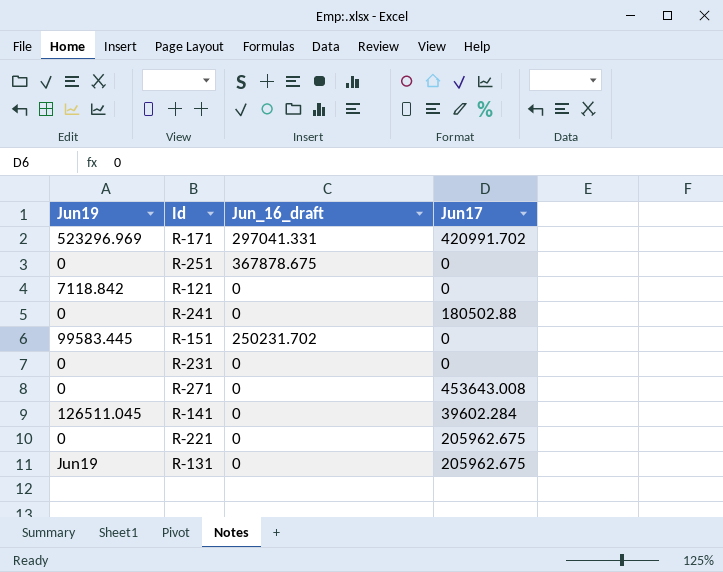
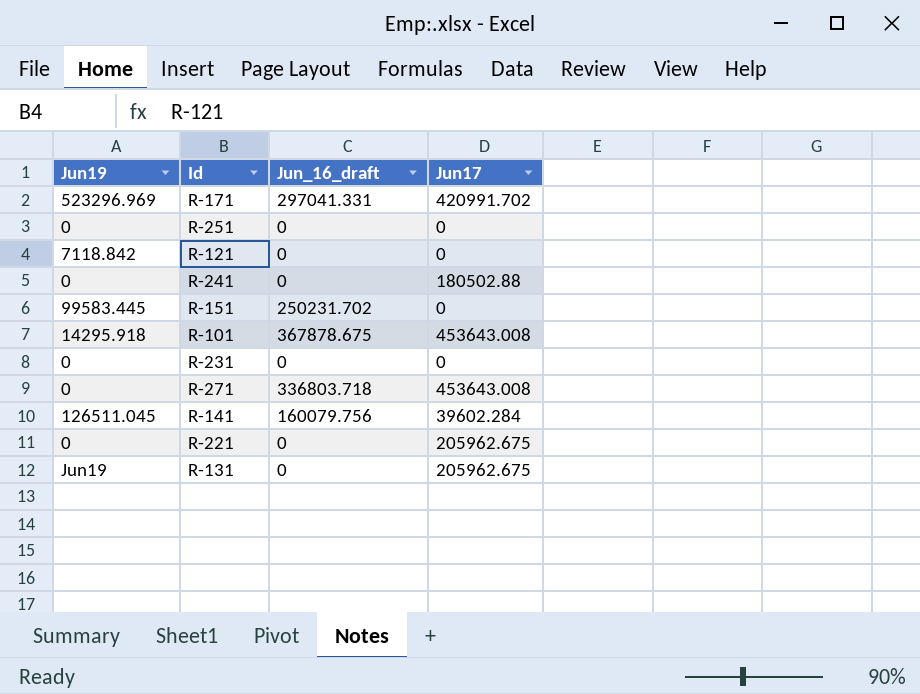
R-251 | Jun_16_draft: 367878.675 -> 0
row R-101: none -> 14295.918 | 367878.675 | 453643.008
R-271 | Jun_16_draft: 0 -> 336803.718
R-141 | Jun_16_draft: 0 -> 160079.756

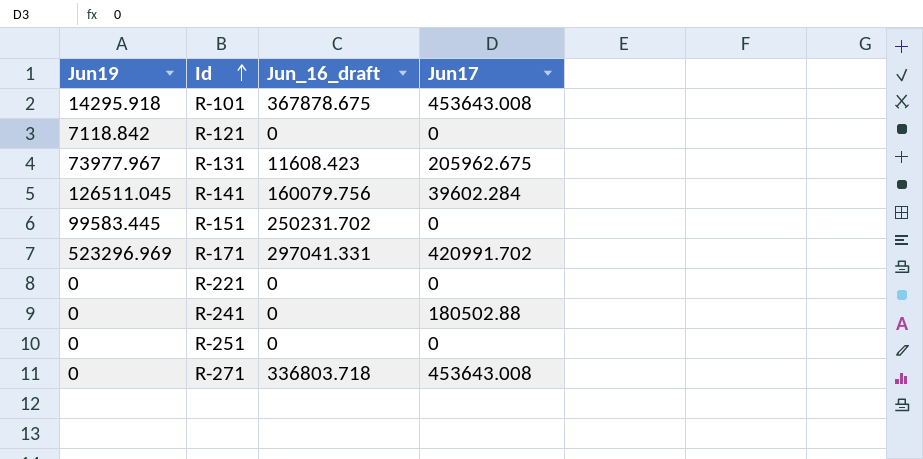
row order: none -> Id ascending
row R-231: 0 | 0 | 0 -> none
R-131 | Jun19: Jun19 -> 73977.967
R-131 | Jun_16_draft: 0 -> 11608.423
R-221 | Jun17: 205962.675 -> 0

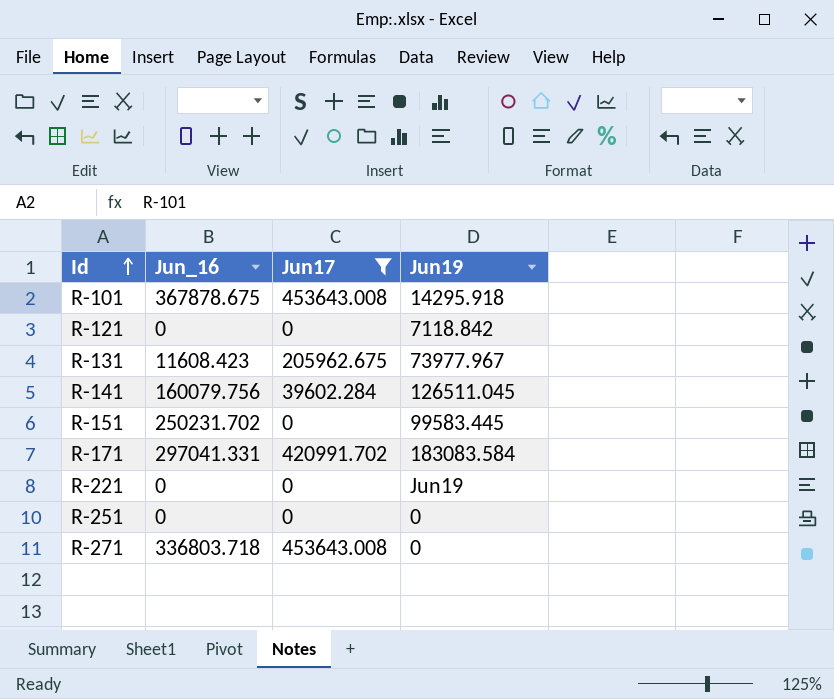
filter: none -> Jun17 != 180502.88
column name: Jun_16_draft -> Jun_16
column Jun19 | position: 1 -> 4
R-171 | Jun19: 523296.969 -> 183083.584
R-221 | Jun19: 0 -> Jun19

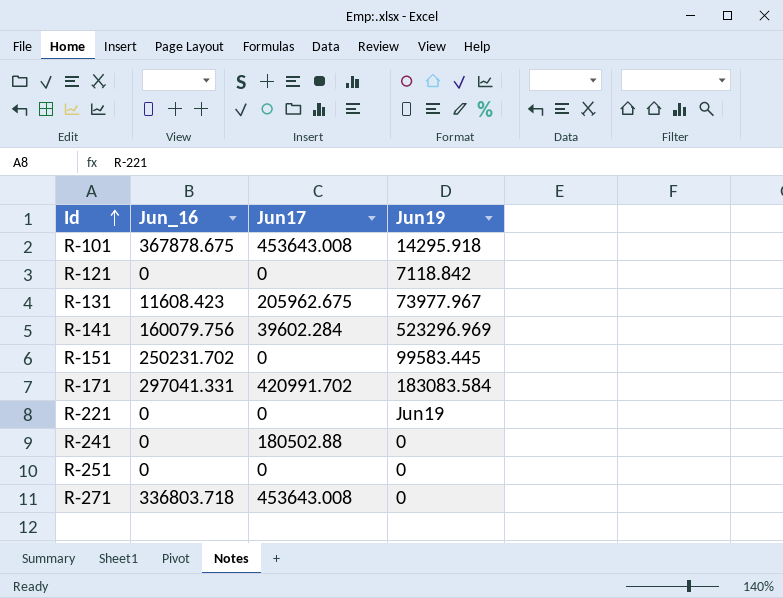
filter: Jun17 != 180502.88 -> none
R-141 | Jun19: 126511.045 -> 523296.969

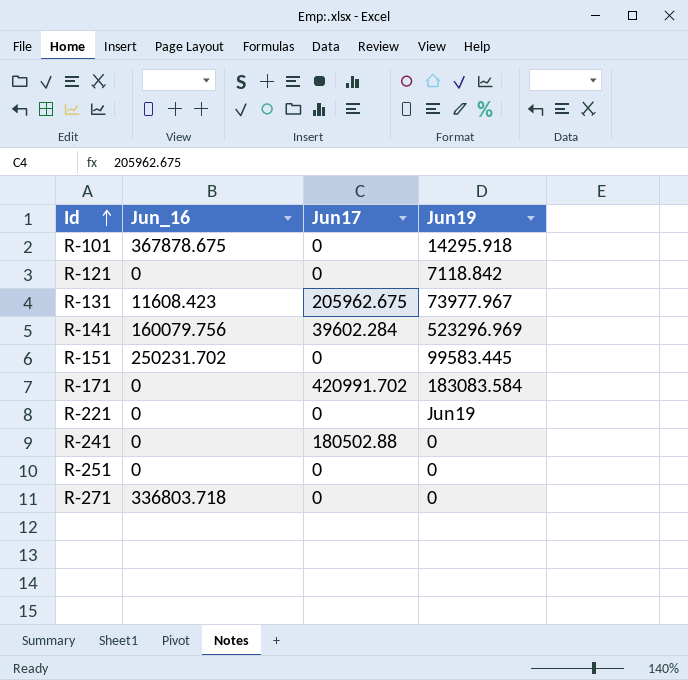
R-101 | Jun17: 453643.008 -> 0
R-171 | Jun_16: 297041.331 -> 0
R-271 | Jun17: 453643.008 -> 0

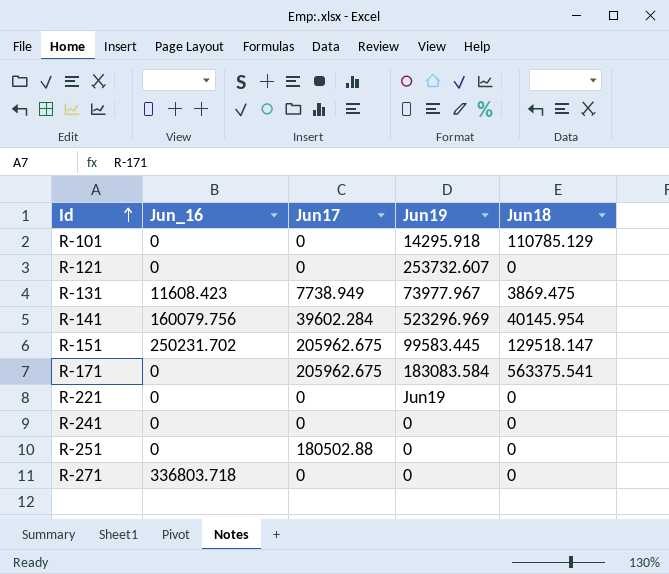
column Jun18 | position: none -> 5
R-101 | Jun_16: 367878.675 -> 0
R-121 | Jun19: 7118.842 -> 253732.607
R-131 | Jun17: 205962.675 -> 7738.949
R-151 | Jun17: 0 -> 205962.675
R-171 | Jun17: 420991.702 -> 205962.675
R-241 | Jun17: 180502.88 -> 0
R-251 | Jun17: 0 -> 180502.88

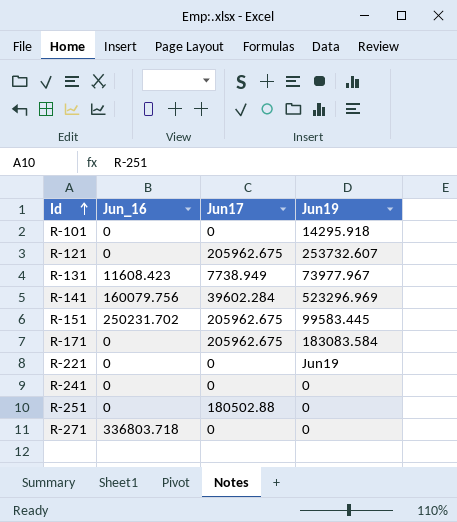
column Jun18 | position: 5 -> none
R-121 | Jun17: 0 -> 205962.675

